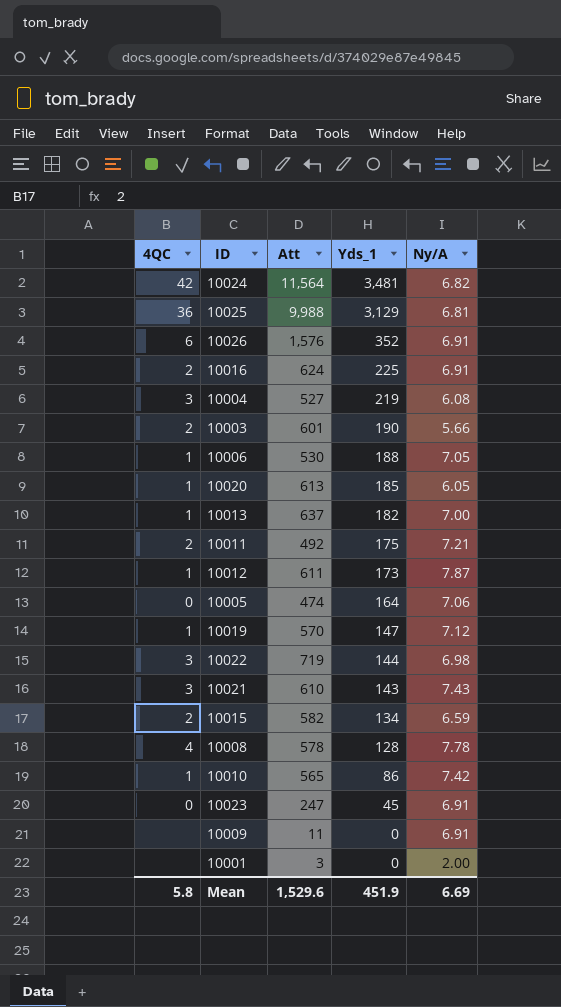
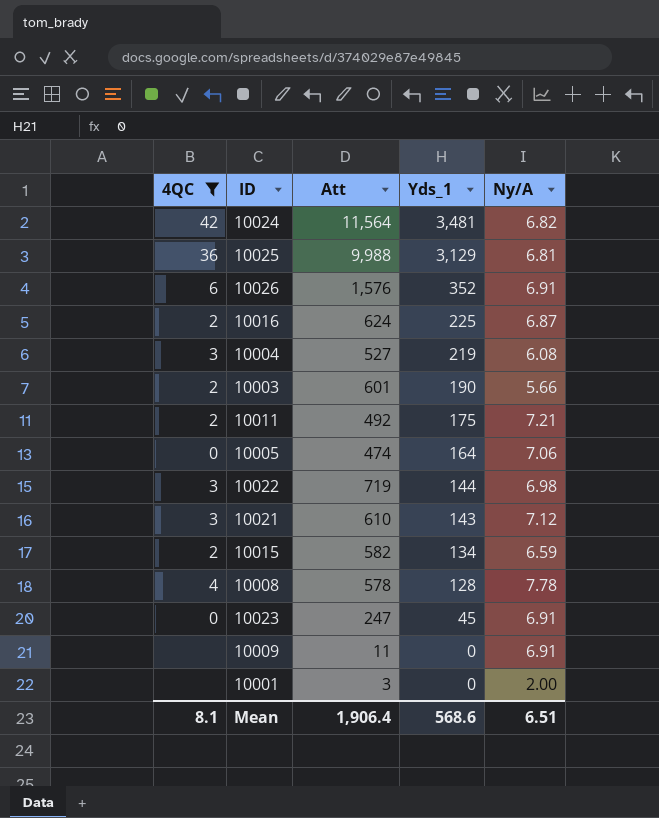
filter: none -> 4QC != 1
10016 | Ny/A: 6.91 -> 6.87
10021 | Ny/A: 7.43 -> 7.12
Mean | 4QC: 5.8 -> 8.1
Mean | Att: 1,529.6 -> 1,906.4
Mean | Yds_1: 451.9 -> 568.6
Mean | Ny/A: 6.69 -> 6.51

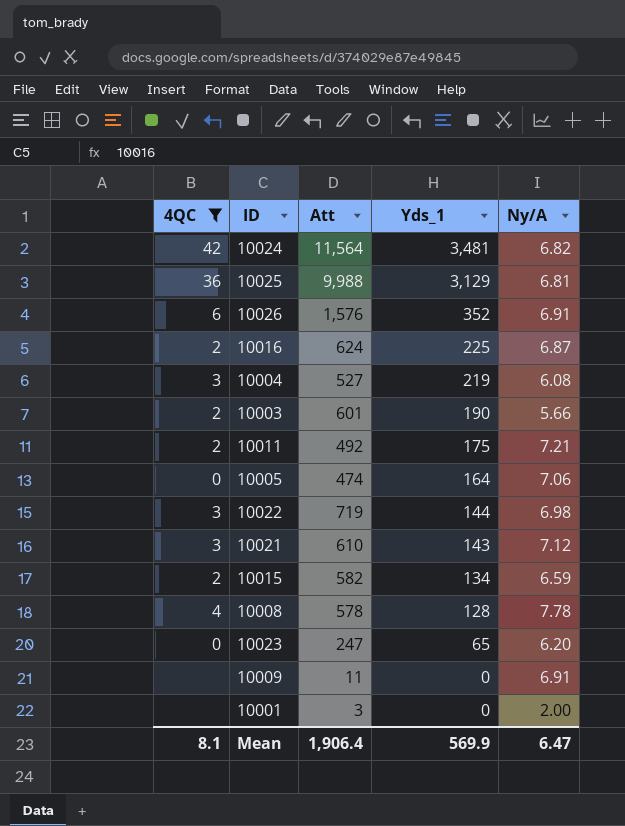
10023 | Yds_1: 45 -> 65
10023 | Ny/A: 6.91 -> 6.20
Mean | Yds_1: 568.6 -> 569.9
Mean | Ny/A: 6.51 -> 6.47

